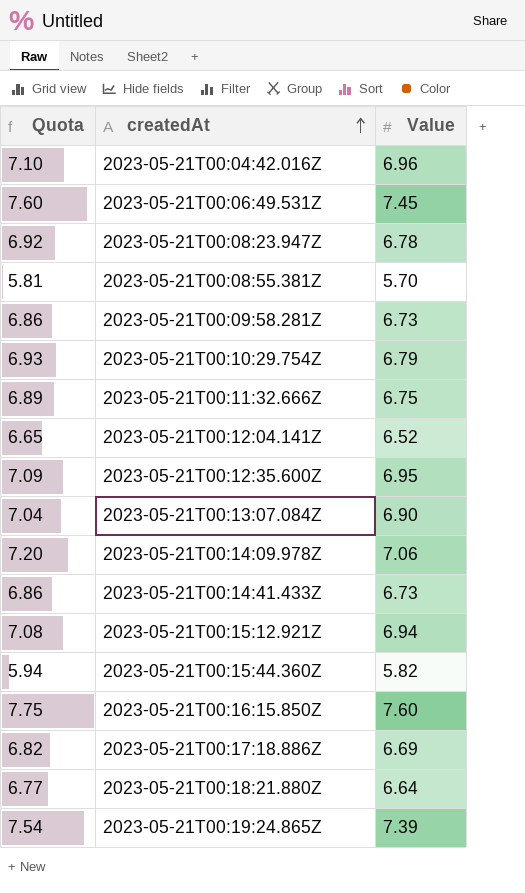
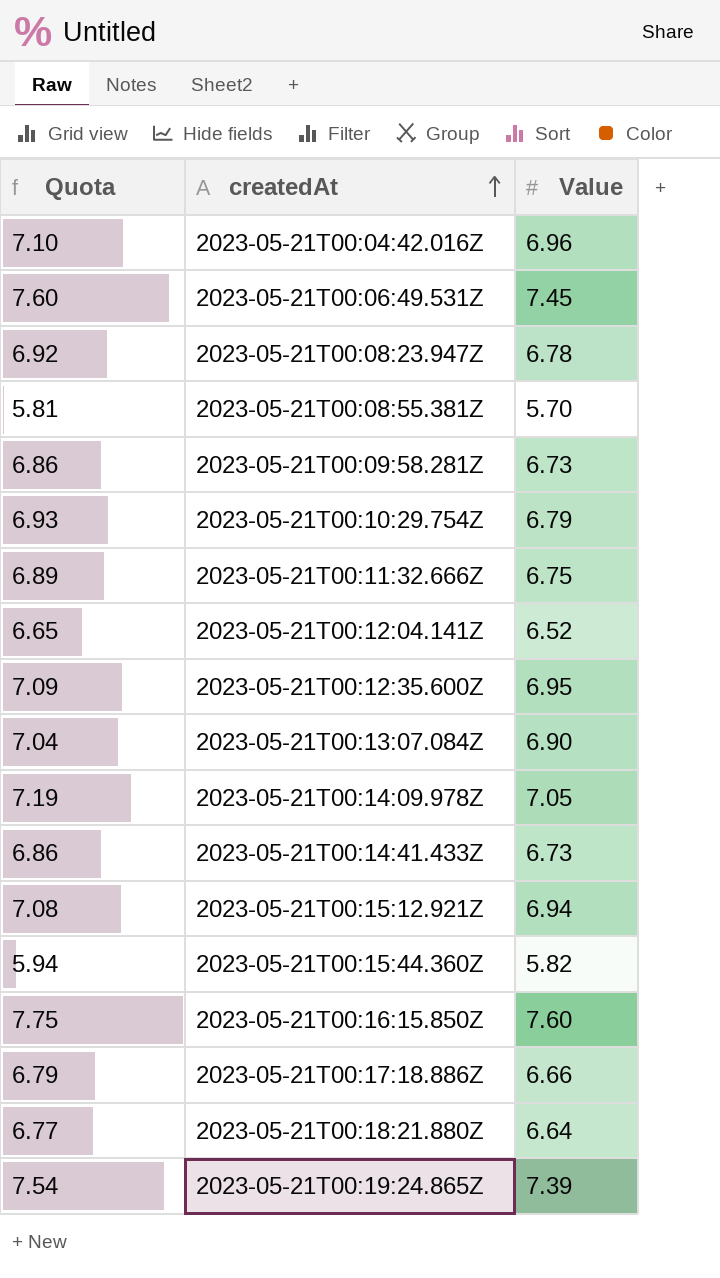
2023-05-21T00:14:09.978Z | Quota: 7.20 -> 7.19
2023-05-21T00:14:09.978Z | Value: 7.06 -> 7.05
2023-05-21T00:17:18.886Z | Quota: 6.82 -> 6.79
2023-05-21T00:17:18.886Z | Value: 6.69 -> 6.66

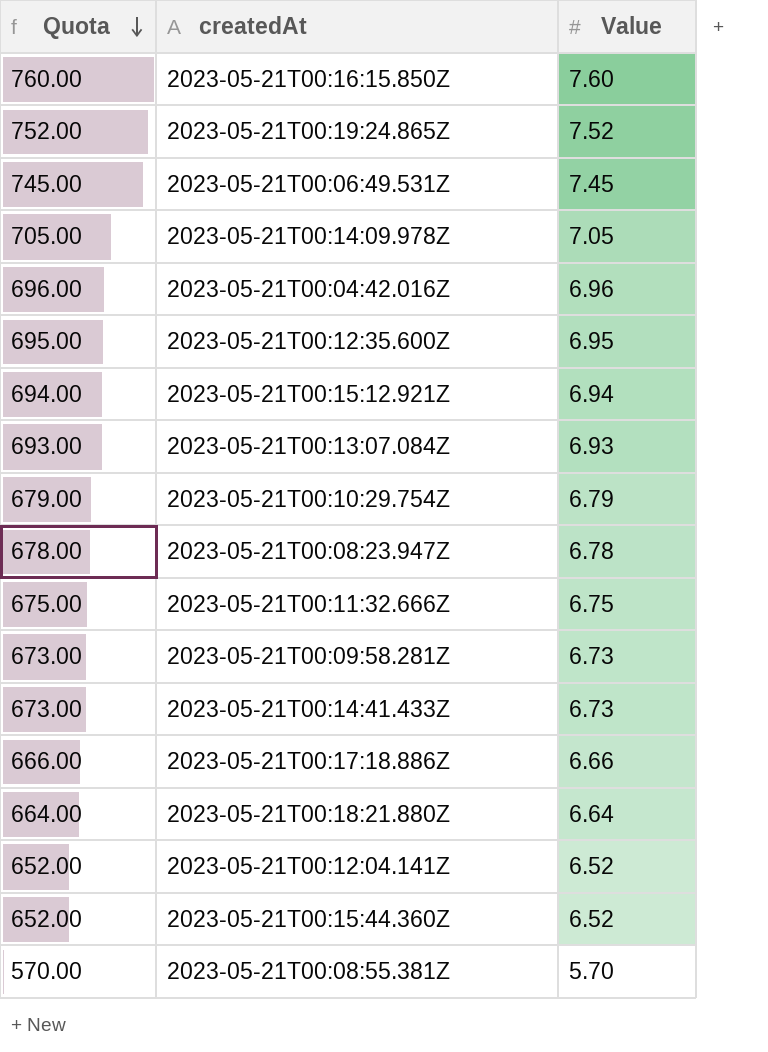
row order: createdAt ascending -> Quota descending
column Quota | formula: [Value] * 1.02 -> [Value] * 100
2023-05-21T00:19:24.865Z | Value: 7.39 -> 7.52
2023-05-21T00:13:07.084Z | Value: 6.90 -> 6.93
2023-05-21T00:15:44.360Z | Value: 5.82 -> 6.52

